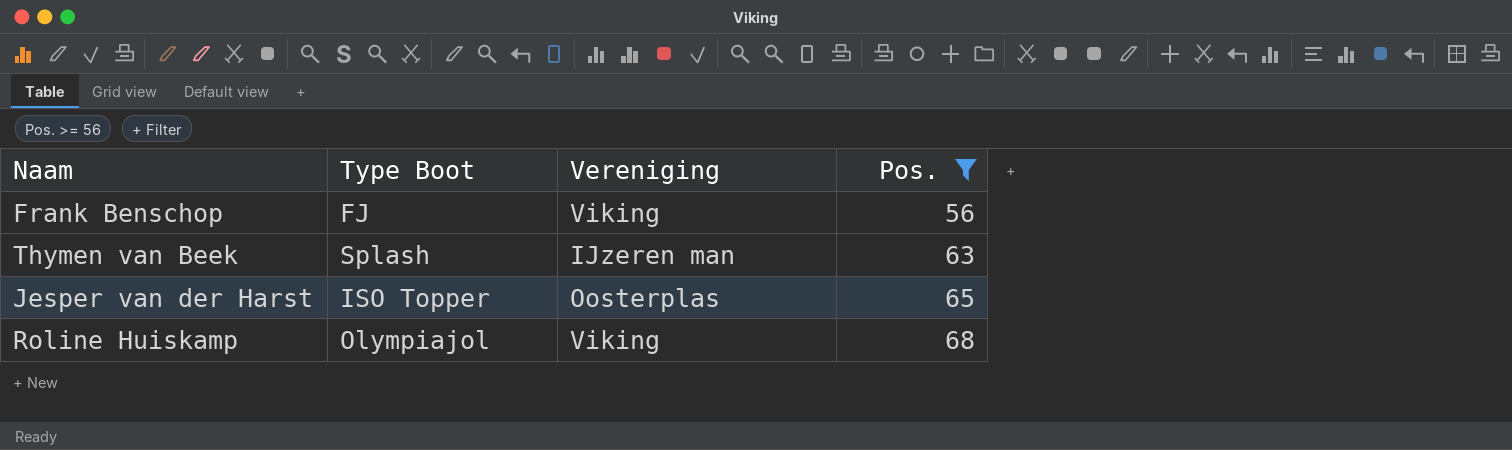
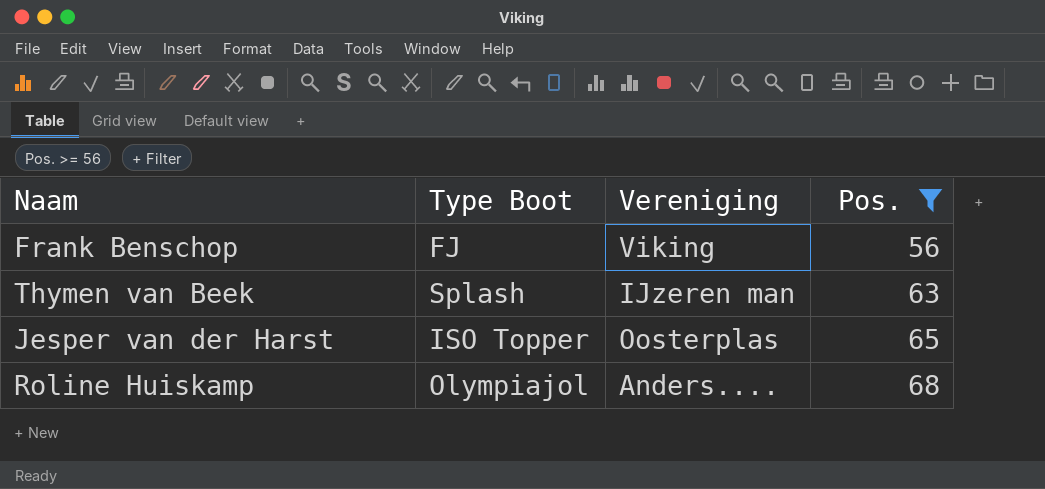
Roline Huiskamp | Vereniging: Viking -> Anders....

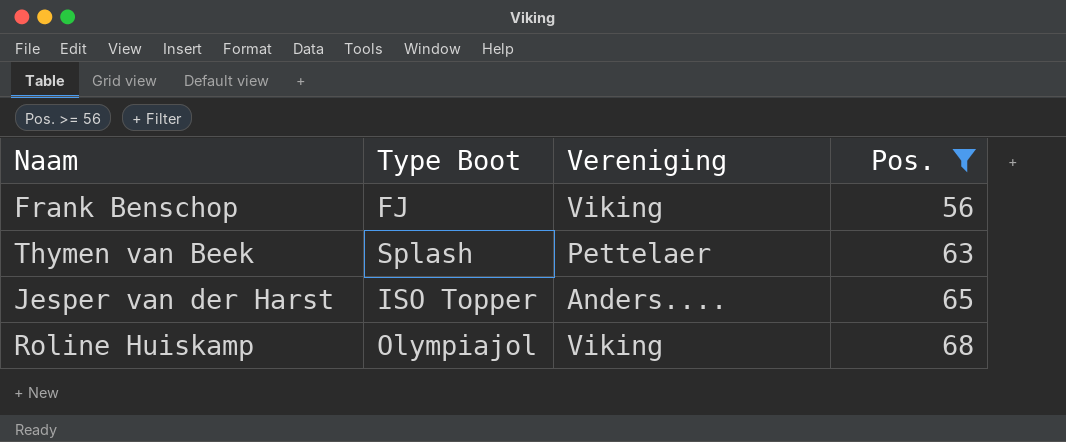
Thymen van Beek | Vereniging: IJzeren man -> Pettelaer
Jesper van der Harst | Vereniging: Oosterplas -> Anders....
Roline Huiskamp | Vereniging: Anders.... -> Viking

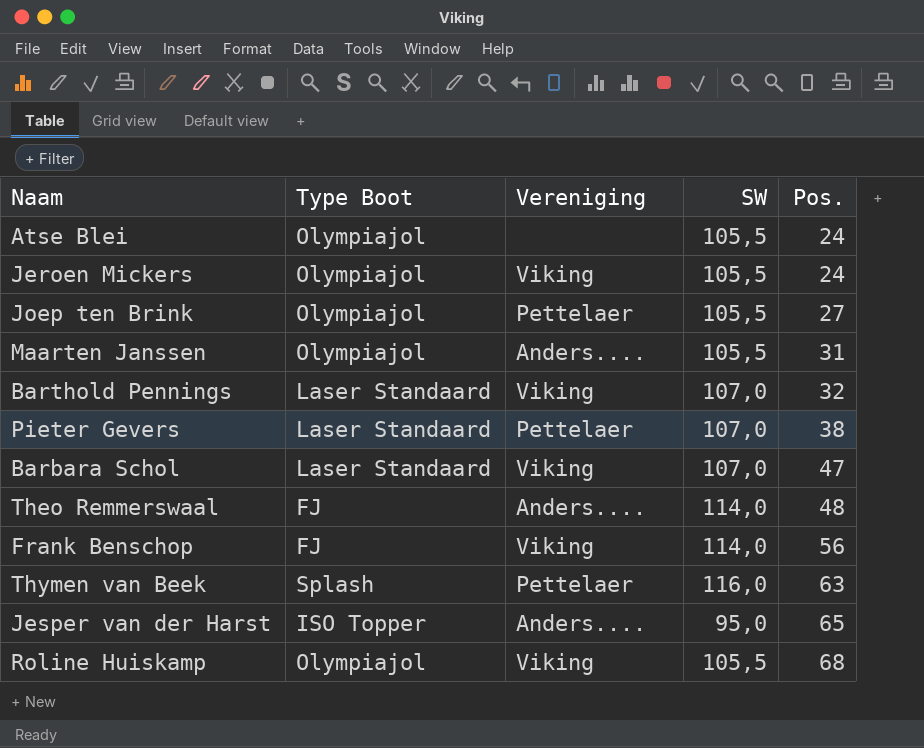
filter: Pos. >= 56 -> none
column SW | position: none -> 4

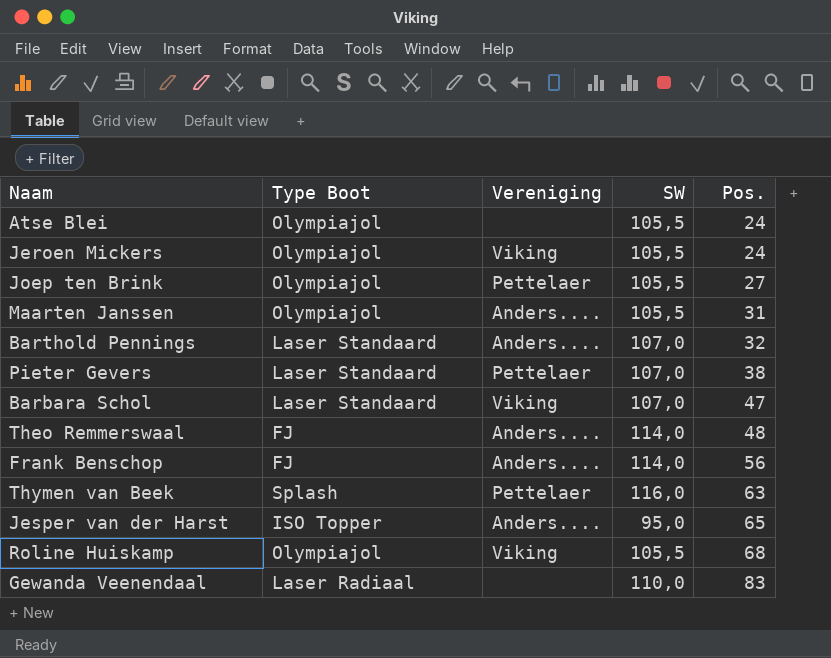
Barthold Pennings | Vereniging: Viking -> Anders....
Frank Benschop | Vereniging: Viking -> Anders....
row Gewanda Veenendaal: none -> Laser Radiaal | none | 110,0 | 83

